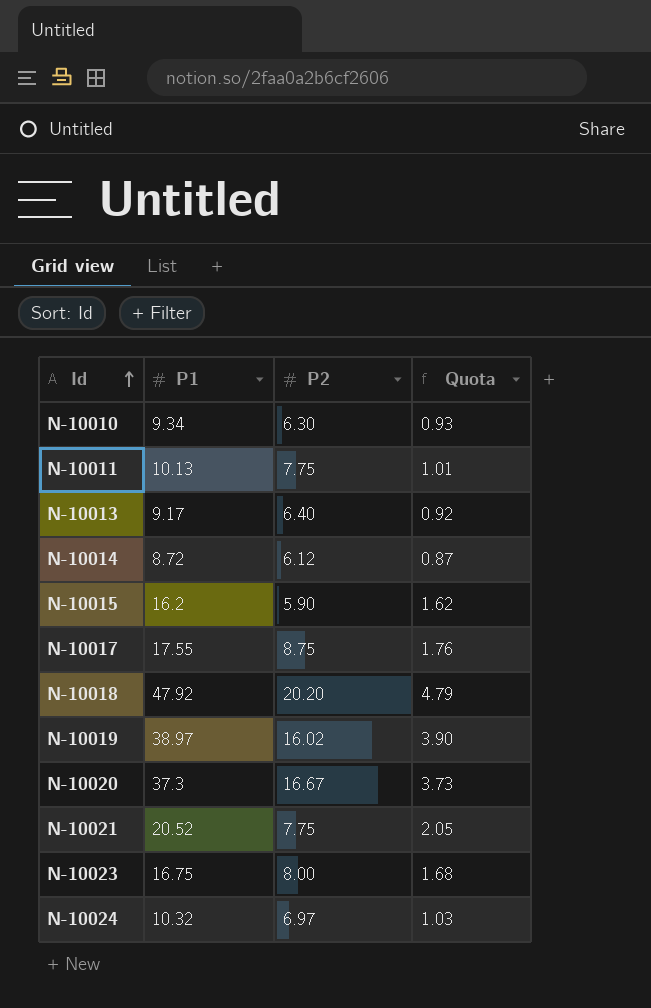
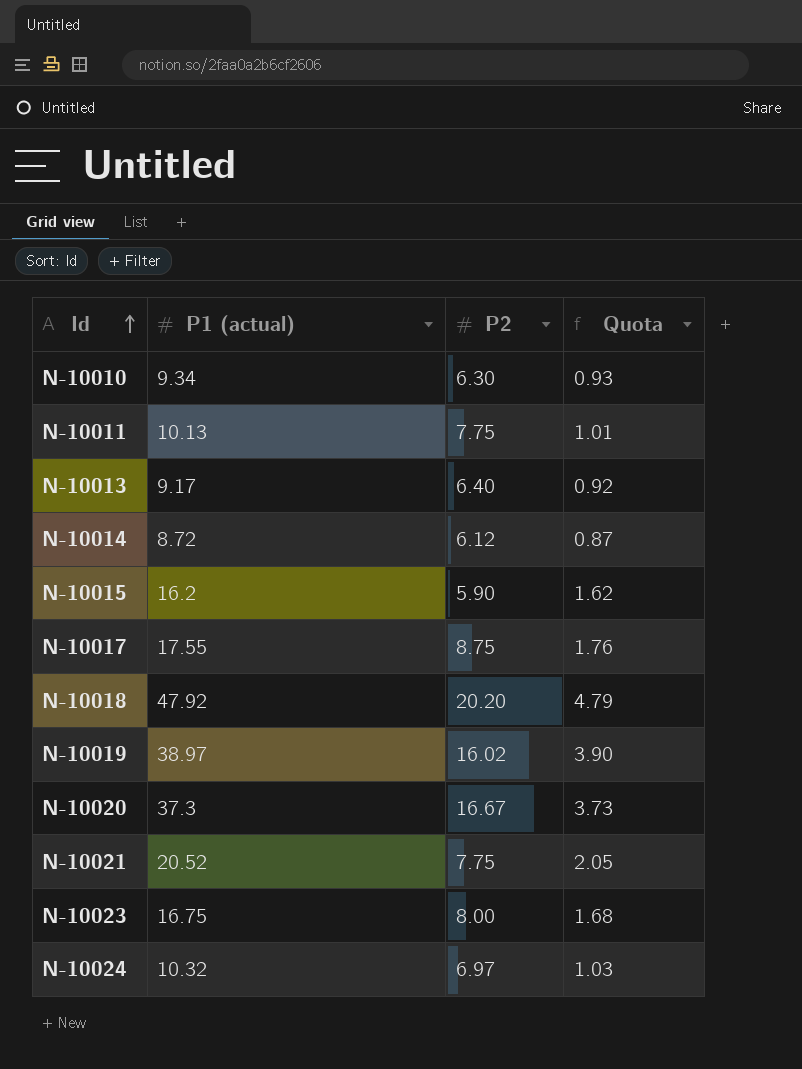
column name: P1 -> P1 (actual)

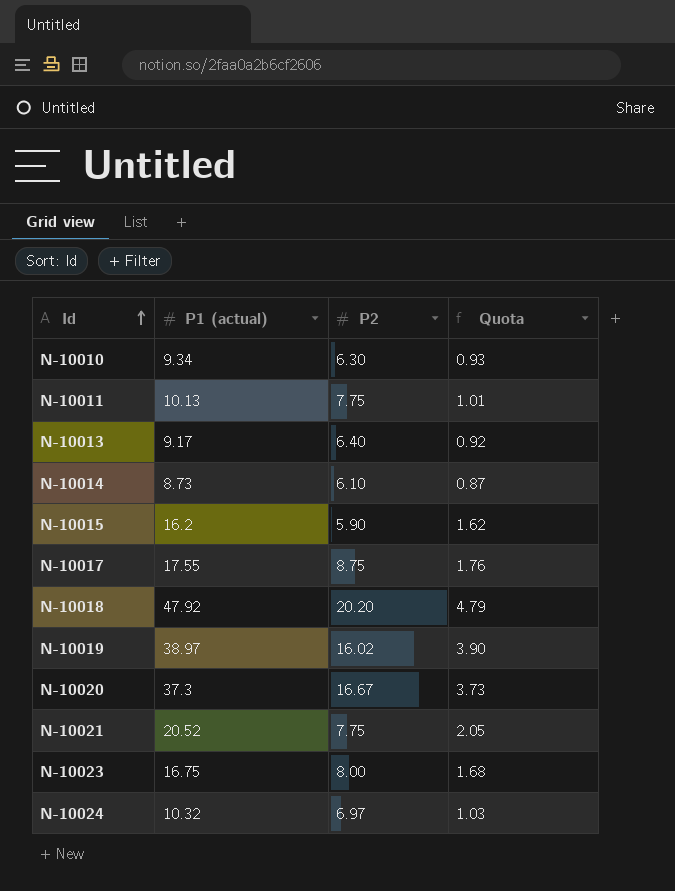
N-10014 | P1 (actual): 8.72 -> 8.73
N-10014 | P2: 6.12 -> 6.10

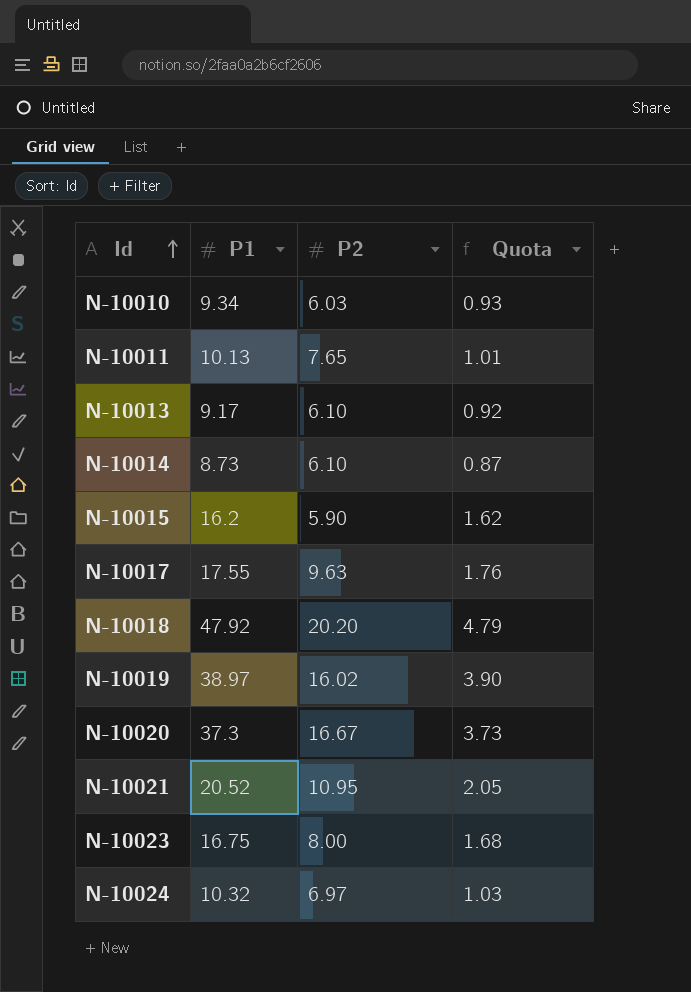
column name: P1 (actual) -> P1
N-10010 | P2: 6.30 -> 6.03
N-10011 | P2: 7.75 -> 7.65
N-10013 | P2: 6.40 -> 6.10
N-10017 | P2: 8.75 -> 9.63
N-10021 | P2: 7.75 -> 10.95

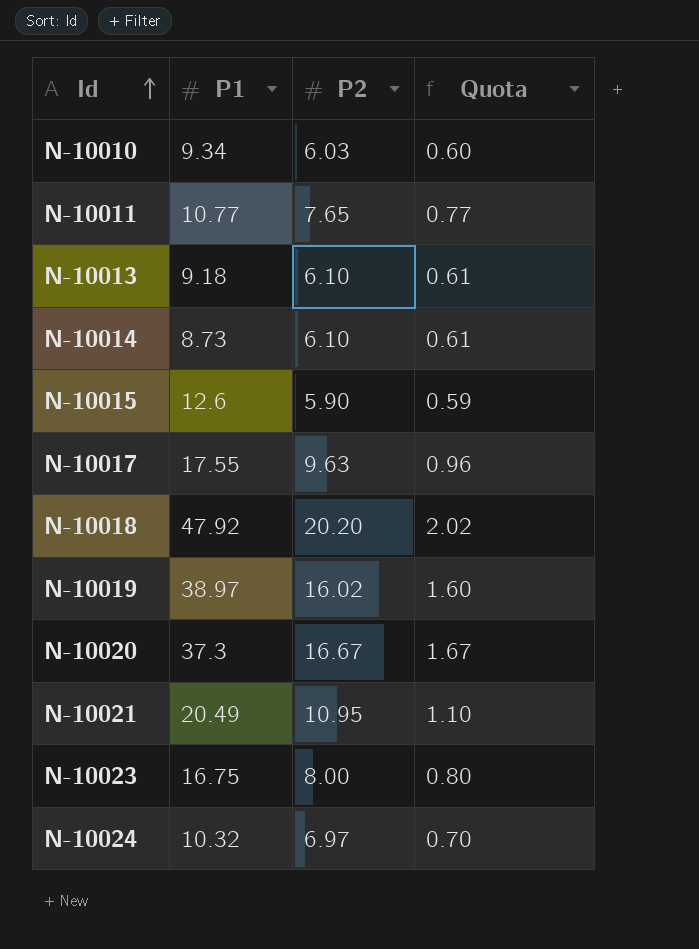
column Quota | formula: [P1] * 0.1 -> [P2] * 0.1
N-10011 | P1: 10.13 -> 10.77
N-10013 | P1: 9.17 -> 9.18
N-10015 | P1: 16.2 -> 12.6
N-10021 | P1: 20.52 -> 20.49

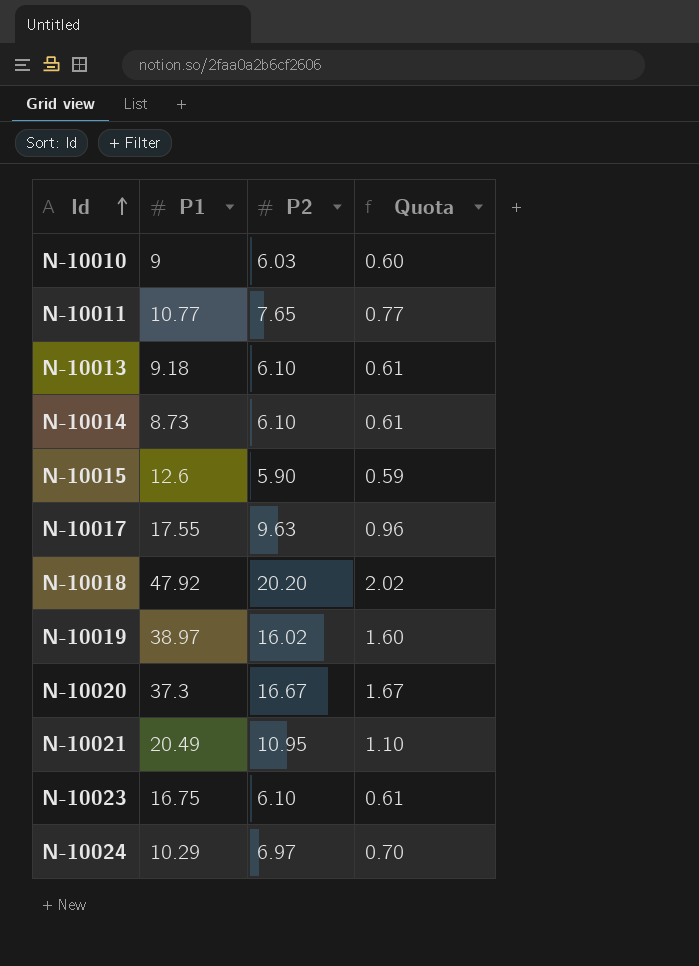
N-10010 | P1: 9.34 -> 9
N-10023 | P2: 8.00 -> 6.10
N-10023 | Quota: 0.80 -> 0.61
N-10024 | P1: 10.32 -> 10.29

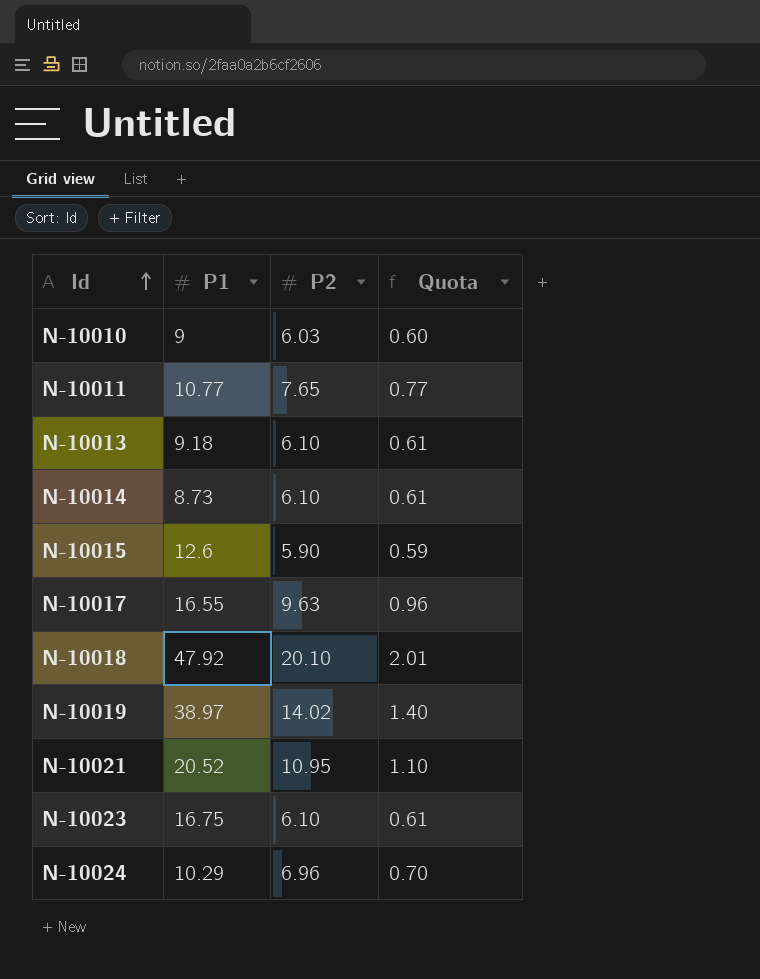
row N-10020: 37.3 | 16.67 | 1.67 -> none
N-10017 | P1: 17.55 -> 16.55
N-10018 | P2: 20.20 -> 20.10
N-10018 | Quota: 2.02 -> 2.01
N-10019 | P2: 16.02 -> 14.02
N-10019 | Quota: 1.60 -> 1.40
N-10021 | P1: 20.49 -> 20.52
N-10024 | P2: 6.97 -> 6.96

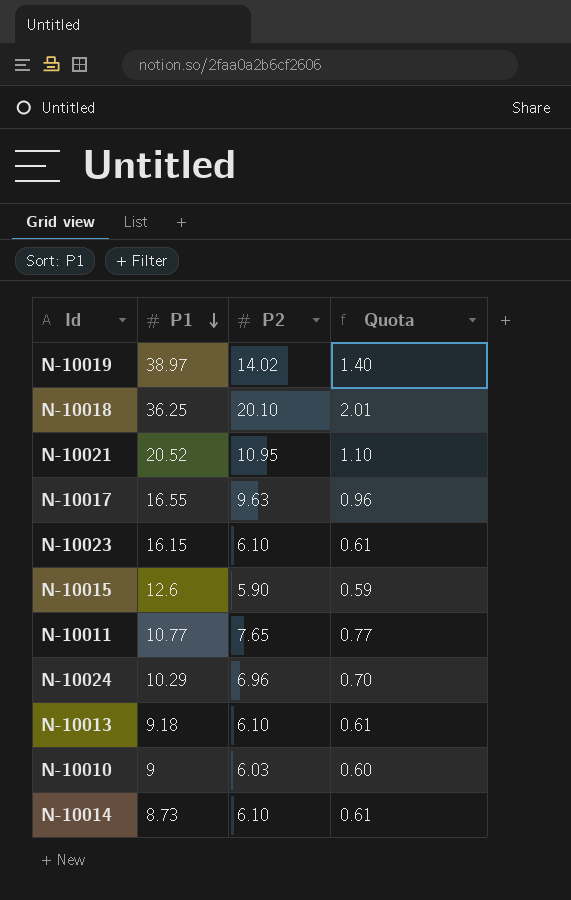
row order: Id ascending -> P1 descending
N-10018 | P1: 47.92 -> 36.25
N-10023 | P1: 16.75 -> 16.15

